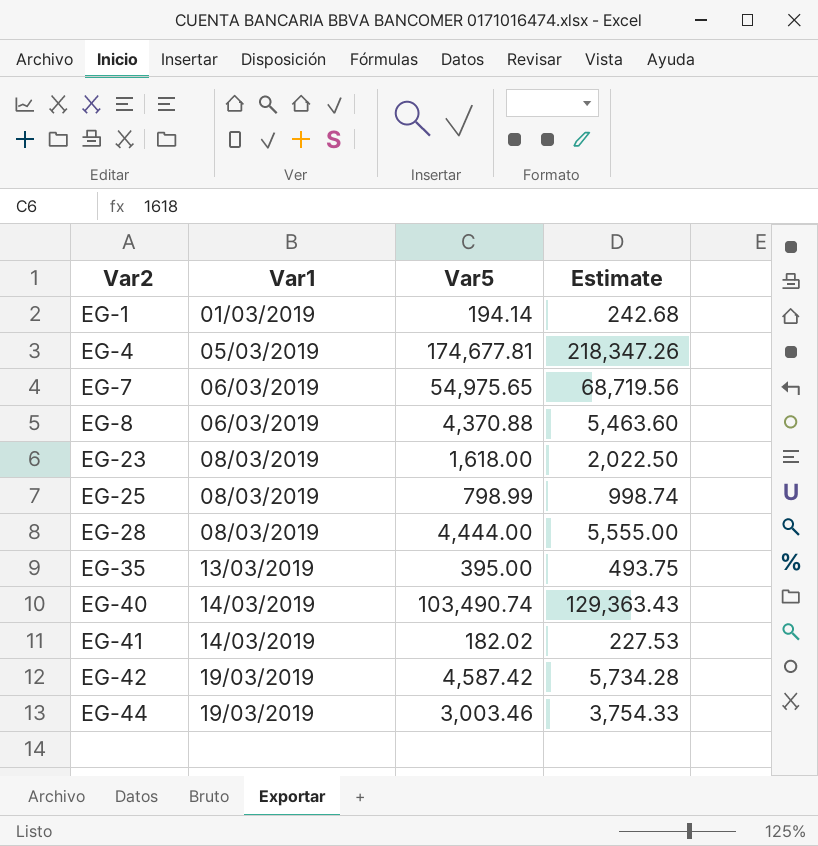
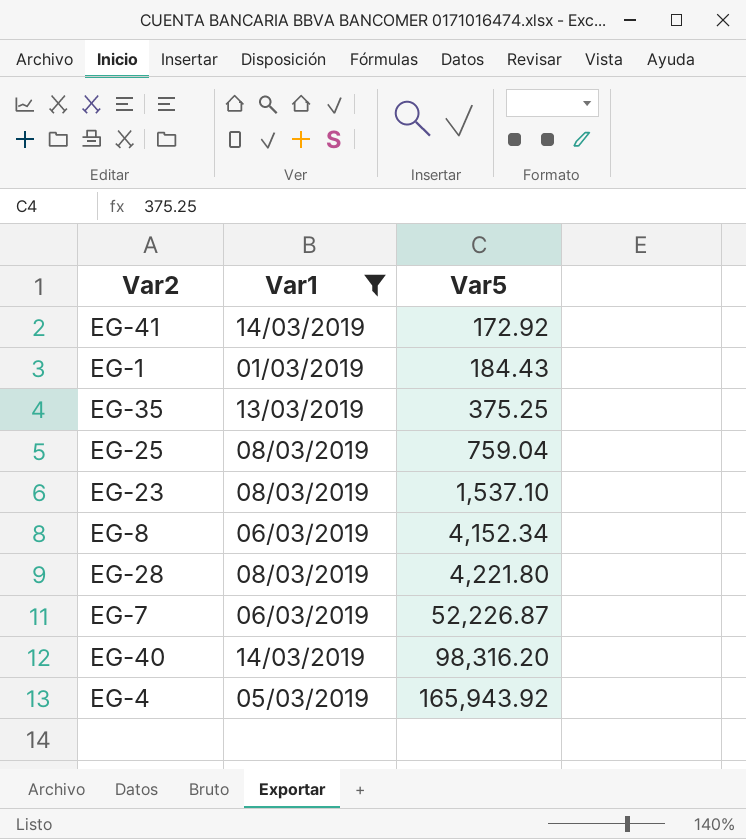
filter: none -> Var1 != 19/03/2019
row order: Var2 ascending -> Var5 ascending
column Estimate | formula: [Var5] * 1.25 -> none
EG-41 | Var5: 182.02 -> 172.92
EG-1 | Var5: 194.14 -> 184.43
EG-35 | Var5: 395.00 -> 375.25
EG-25 | Var5: 798.99 -> 759.04
EG-23 | Var5: 1,618.00 -> 1,537.10
EG-8 | Var5: 4,370.88 -> 4,152.34
EG-28 | Var5: 4,444.00 -> 4,221.80
EG-7 | Var5: 54,975.65 -> 52,226.87
EG-40 | Var5: 103,490.74 -> 98,316.20
EG-4 | Var5: 174,677.81 -> 165,943.92

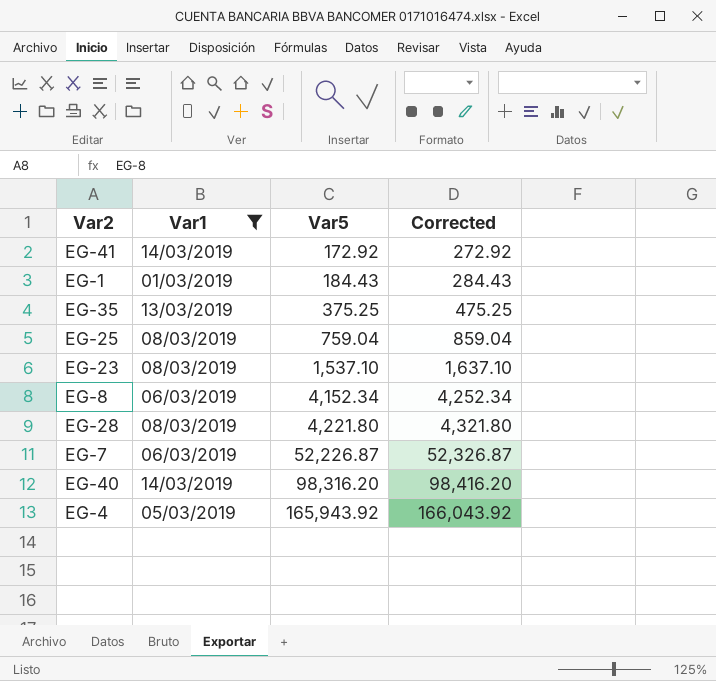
column Corrected | formula: none -> [Var5] + 100

